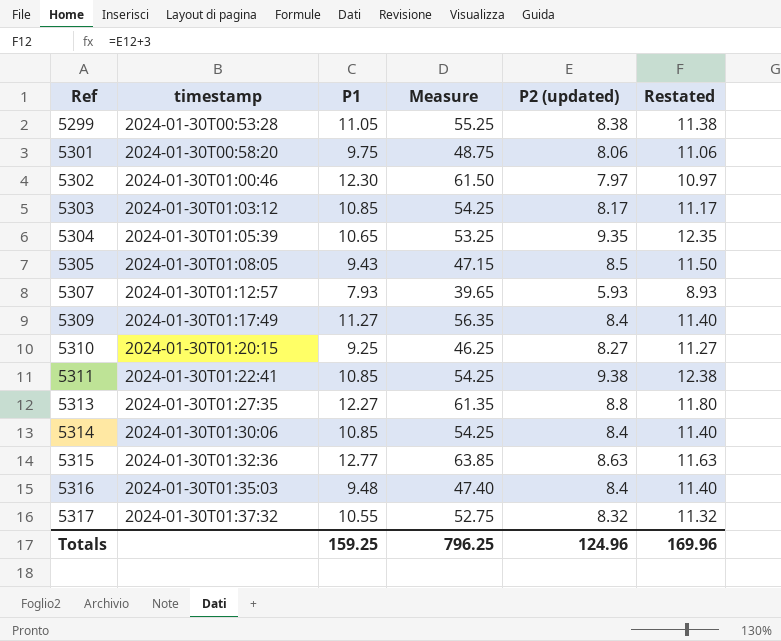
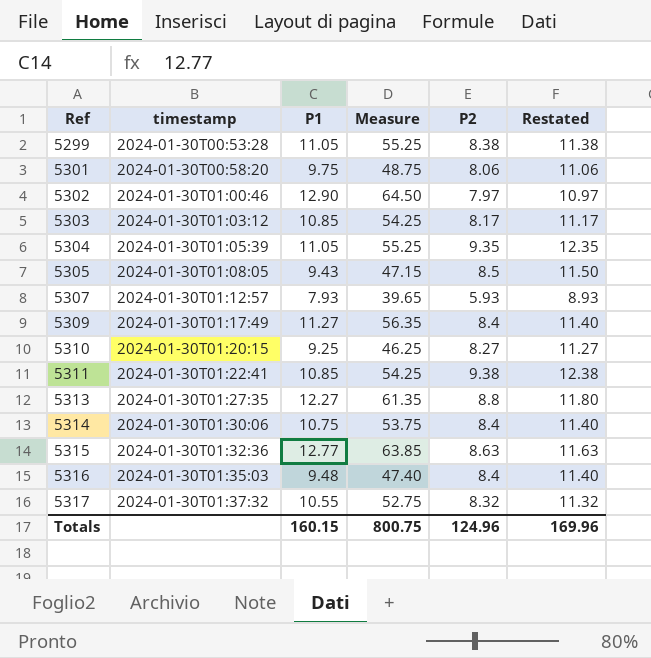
column name: P2 (updated) -> P2
5302 | P1: 12.30 -> 12.90
5302 | Measure: 61.50 -> 64.50
5304 | P1: 10.65 -> 11.05
5304 | Measure: 53.25 -> 55.25
5314 | P1: 10.85 -> 10.75
5314 | Measure: 54.25 -> 53.75
Totals | P1: 159.25 -> 160.15
Totals | Measure: 796.25 -> 800.75

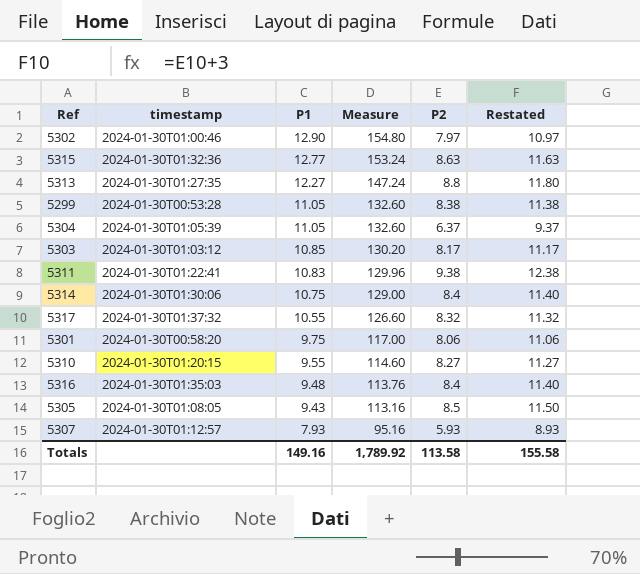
row order: Ref ascending -> P1 descending
column Measure | formula: [P1] * 5 -> [P1] * 12
row 5309: 2024-01-30T01:17:49 | 11.27 | 56.35 | 8.4 | 11.40 -> none
5304 | P2: 9.35 -> 6.37
5304 | Restated: 12.35 -> 9.37
5311 | P1: 10.85 -> 10.83
5310 | P1: 9.25 -> 9.55
Totals | P1: 160.15 -> 149.16
Totals | Measure: 800.75 -> 1,789.92
Totals | P2: 124.96 -> 113.58
Totals | Restated: 169.96 -> 155.58

